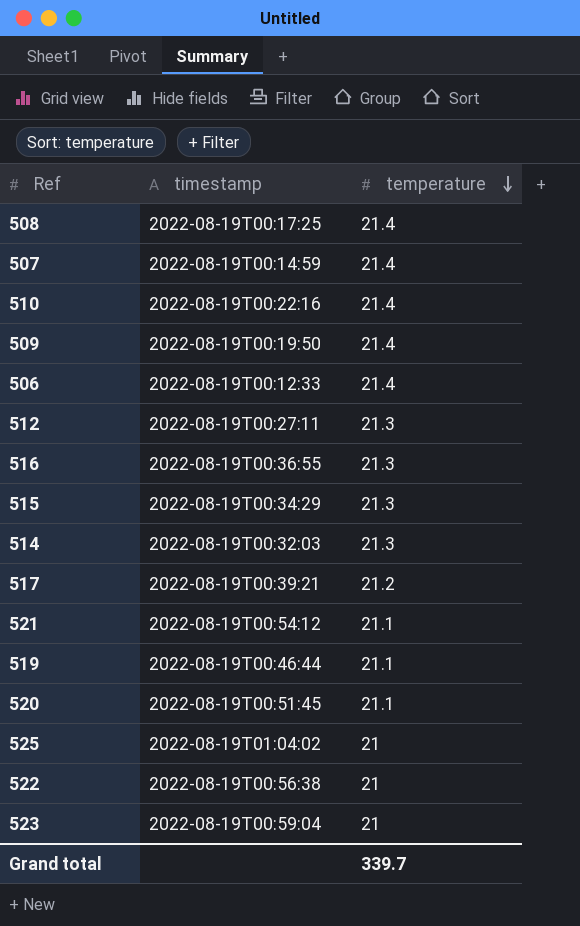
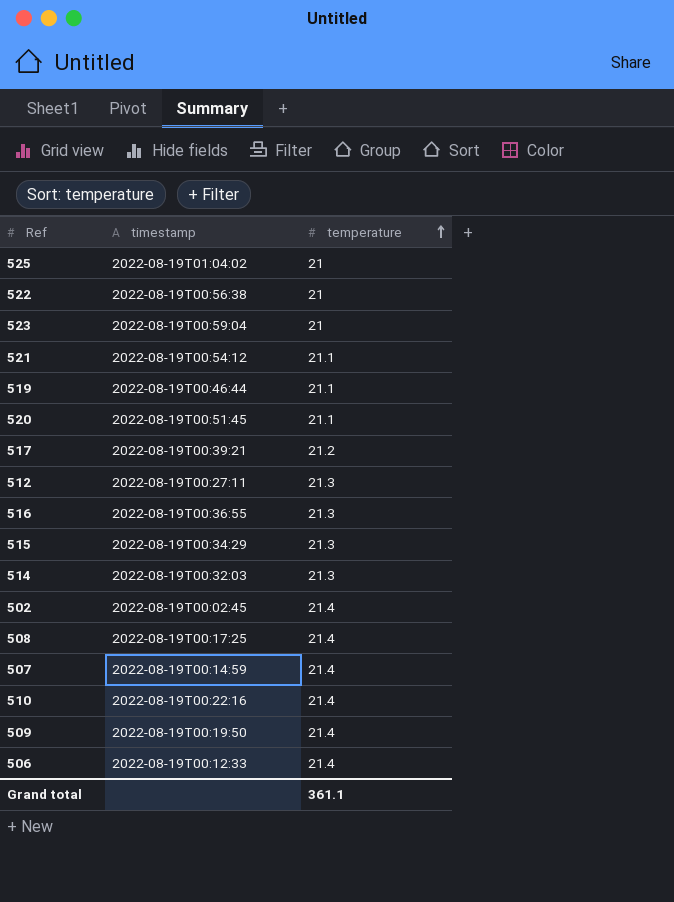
row order: temperature descending -> temperature ascending
row 502: none -> 2022-08-19T00:02:45 | 21.4
Grand total | temperature: 339.7 -> 361.1

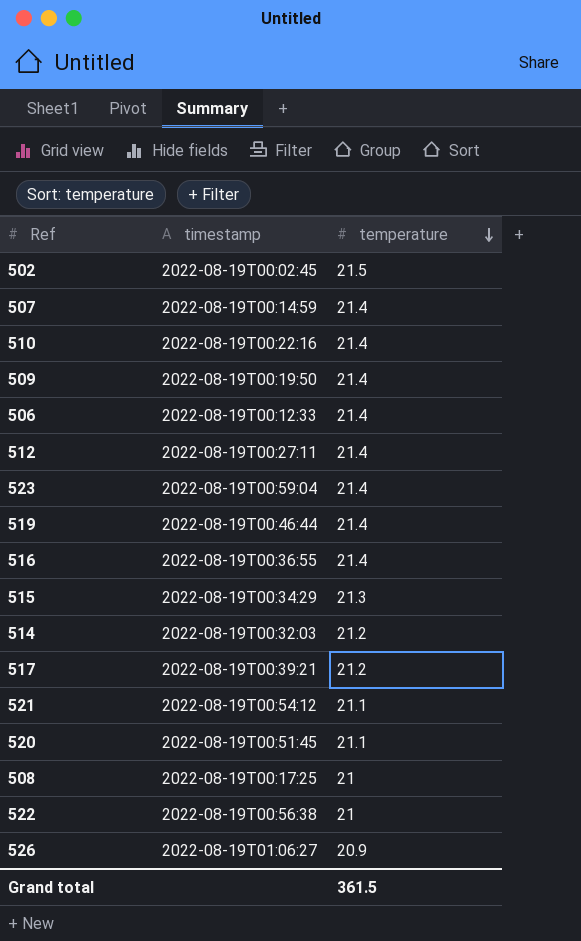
row order: temperature ascending -> temperature descending
row 525: 2022-08-19T01:04:02 | 21 -> none
502 | temperature: 21.4 -> 21.5
512 | temperature: 21.3 -> 21.4
523 | temperature: 21 -> 21.4
519 | temperature: 21.1 -> 21.4
516 | temperature: 21.3 -> 21.4
514 | temperature: 21.3 -> 21.2
508 | temperature: 21.4 -> 21
row 526: none -> 2022-08-19T01:06:27 | 20.9
Grand total | temperature: 361.1 -> 361.5

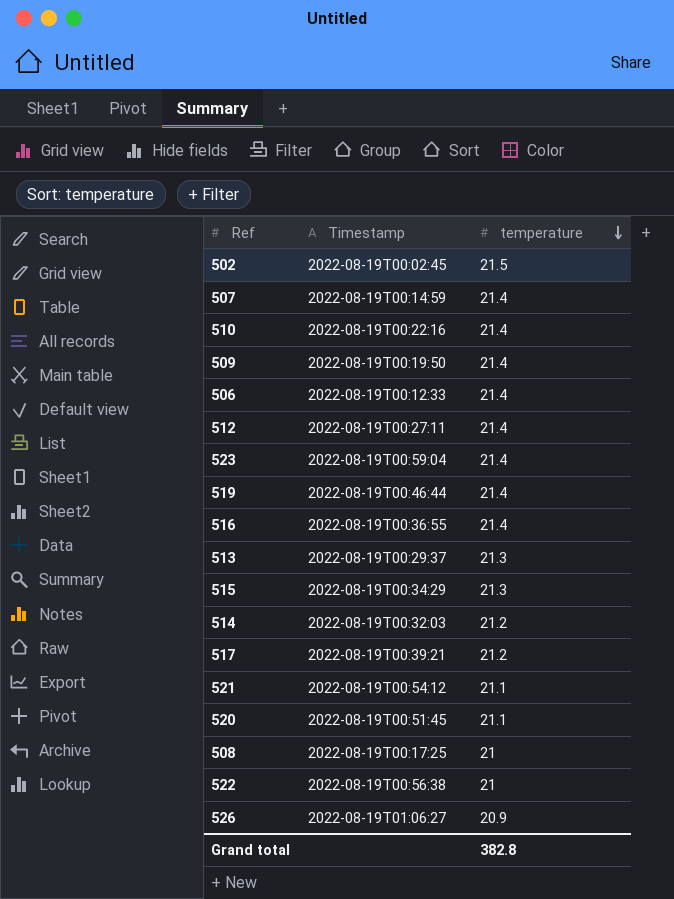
column name: timestamp -> Timestamp
row 513: none -> 2022-08-19T00:29:37 | 21.3
Grand total | temperature: 361.5 -> 382.8

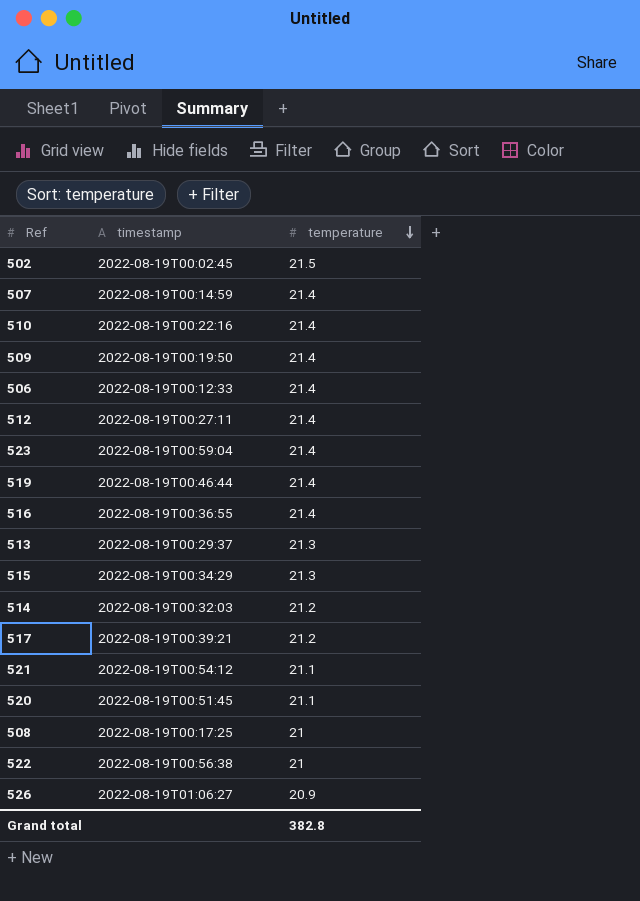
column name: Timestamp -> timestamp

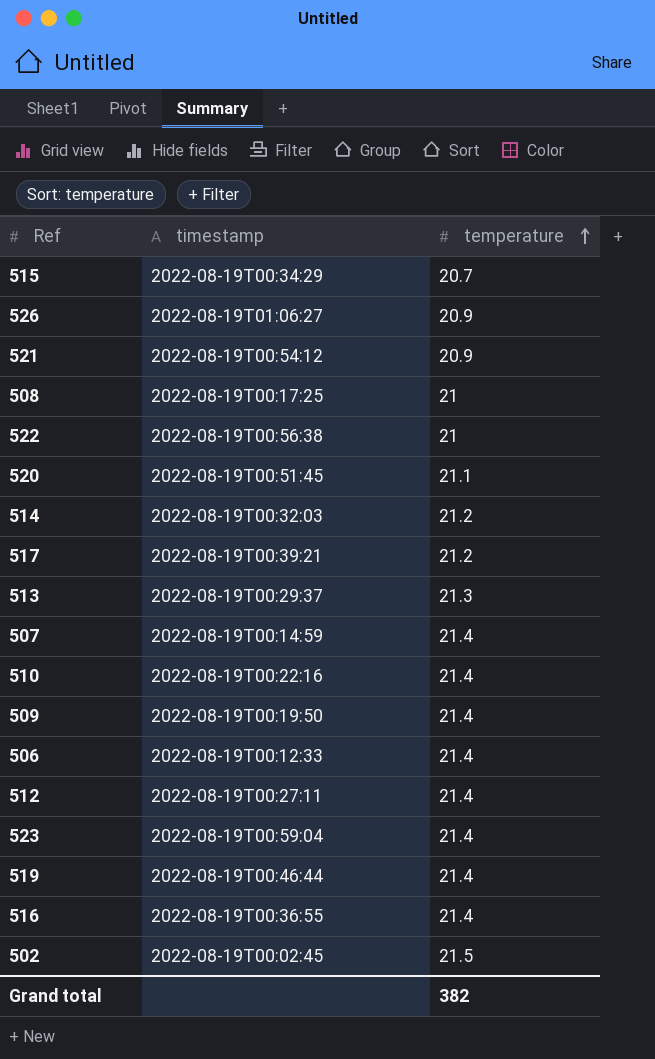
row order: temperature descending -> temperature ascending
515 | temperature: 21.3 -> 20.7
521 | temperature: 21.1 -> 20.9
Grand total | temperature: 382.8 -> 382

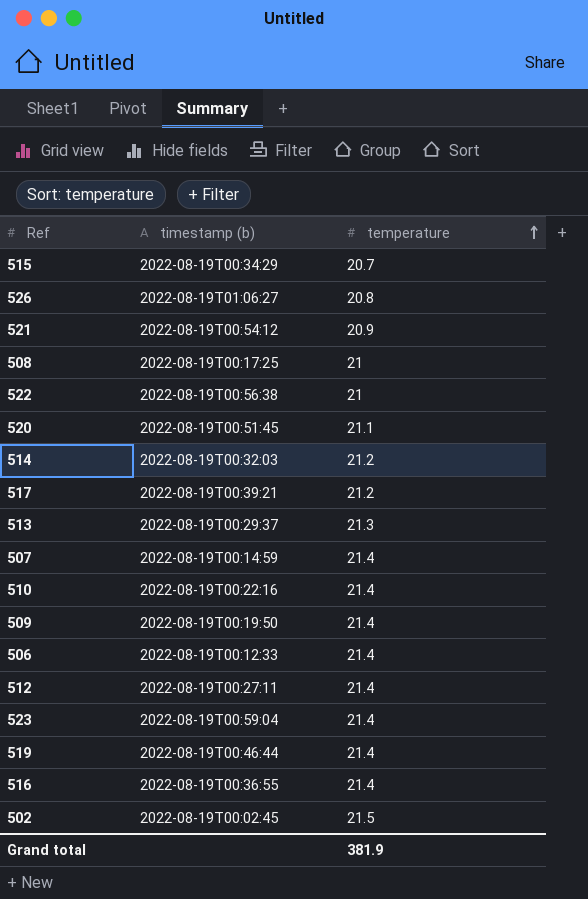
column name: timestamp -> timestamp (b)
526 | temperature: 20.9 -> 20.8
Grand total | temperature: 382 -> 381.9

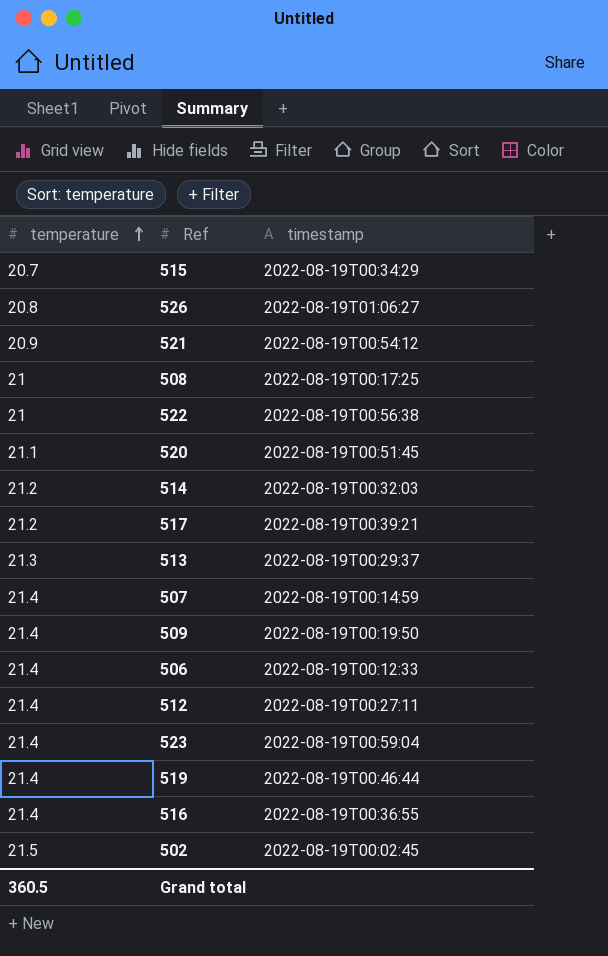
column temperature | position: 3 -> 1
column name: timestamp (b) -> timestamp
row 510: 2022-08-19T00:22:16 | 21.4 -> none
Grand total | temperature: 381.9 -> 360.5

